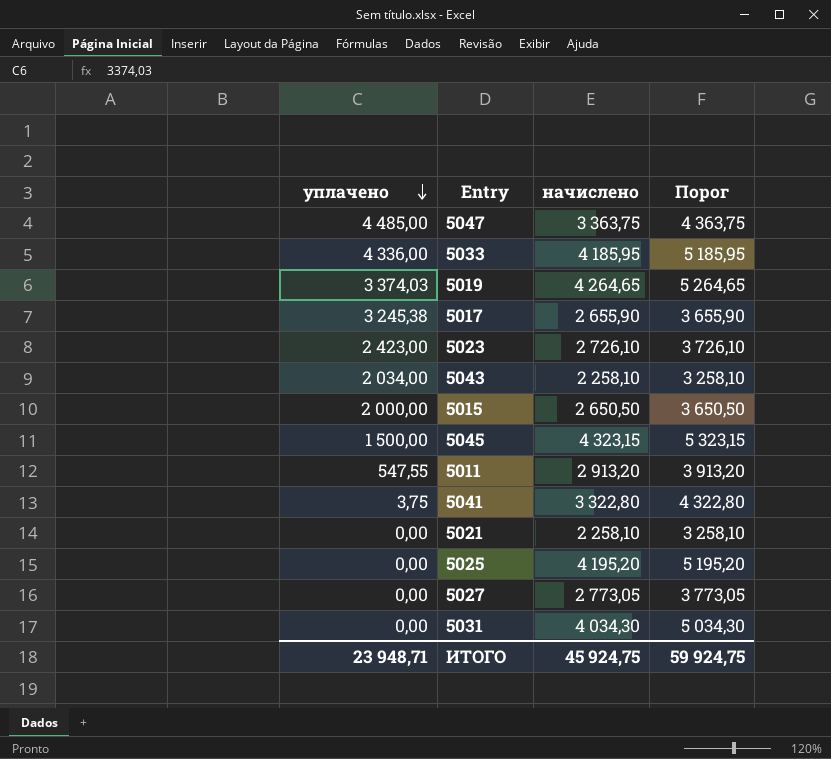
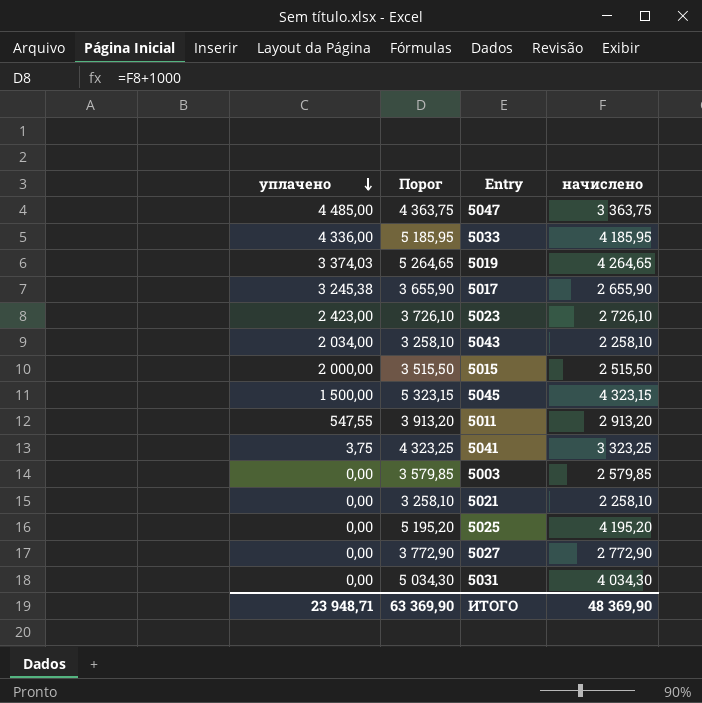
column Порог | position: 4 -> 2
5015 | Порог: 3 650,50 -> 3 515,50
5015 | начислено: 2 650,50 -> 2 515,50
5041 | Порог: 4 322,80 -> 4 323,25
5041 | начислено: 3 322,80 -> 3 323,25
row 5003: none -> 0,00 | 3 579,85 | 2 579,85
5027 | Порог: 3 773,05 -> 3 772,90
5027 | начислено: 2 773,05 -> 2 772,90
ИТОГО | Порог: 59 924,75 -> 63 369,90
ИТОГО | начислено: 45 924,75 -> 48 369,90

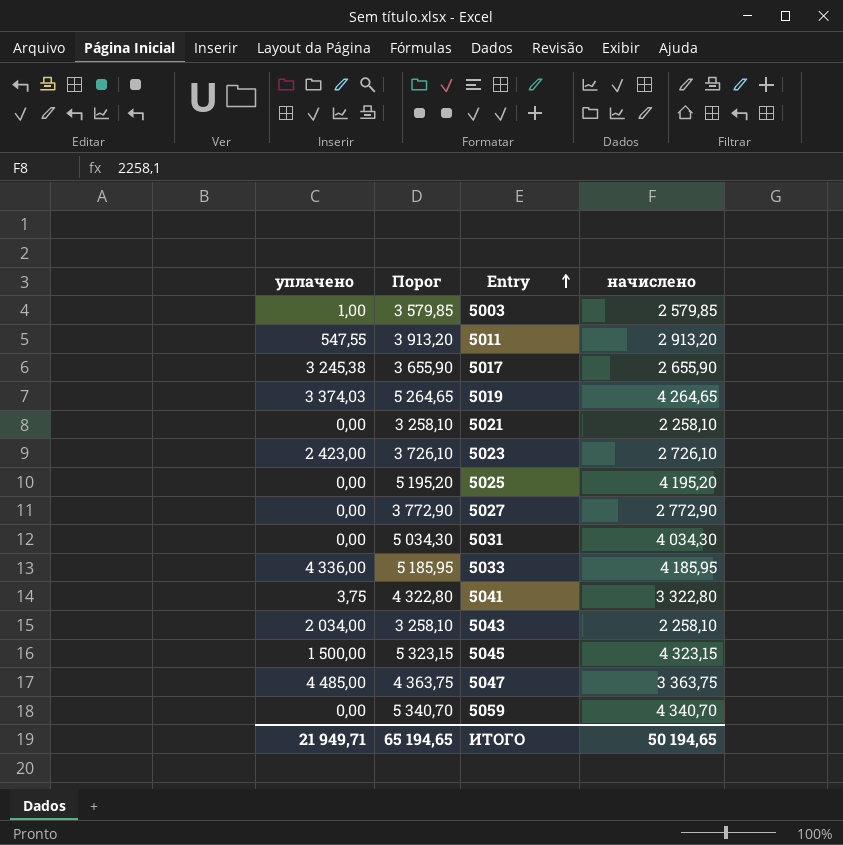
row order: уплачено descending -> Entry ascending
row 5015: 2 000,00 | 3 515,50 | 2 515,50 -> none
5003 | уплачено: 0,00 -> 1,00
5041 | Порог: 4 323,25 -> 4 322,80
5041 | начислено: 3 323,25 -> 3 322,80
row 5059: none -> 0,00 | 5 340,70 | 4 340,70
ИТОГО | уплачено: 23 948,71 -> 21 949,71
ИТОГО | Порог: 63 369,90 -> 65 194,65
ИТОГО | начислено: 48 369,90 -> 50 194,65

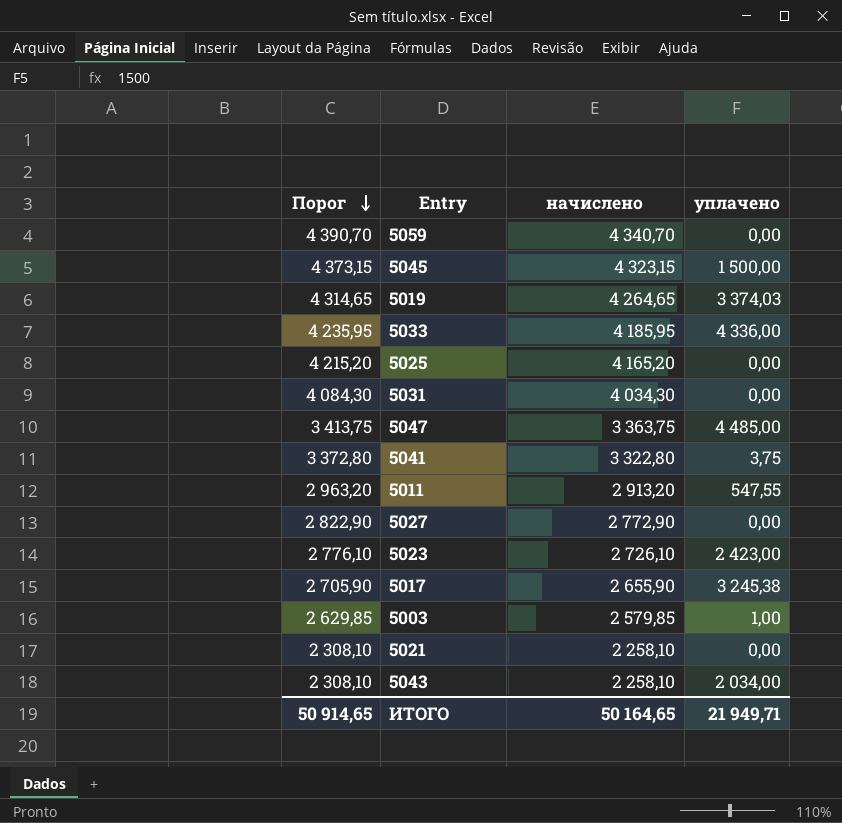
row order: Entry ascending -> Порог descending
column Порог | formula: [начислено] + 1000 -> [начислено] + 50
column уплачено | position: 1 -> 4
5025 | начислено: 4 195,20 -> 4 165,20
ИТОГО | Порог: 65 194,65 -> 50 914,65
ИТОГО | начислено: 50 194,65 -> 50 164,65

